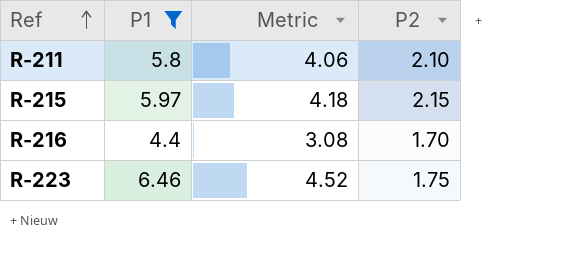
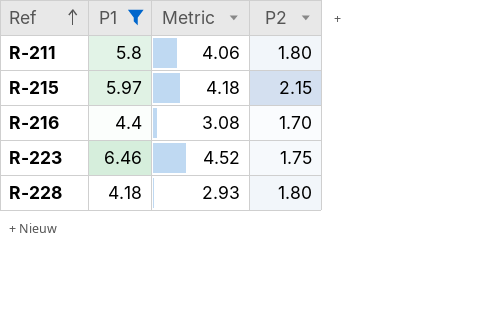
R-211 | P2: 2.10 -> 1.80
row R-228: none -> 4.18 | 2.93 | 1.80

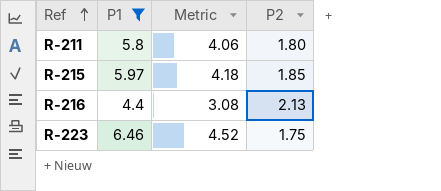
row R-228: 4.18 | 2.93 | 1.80 -> none
R-215 | P2: 2.15 -> 1.85
R-216 | P2: 1.70 -> 2.13

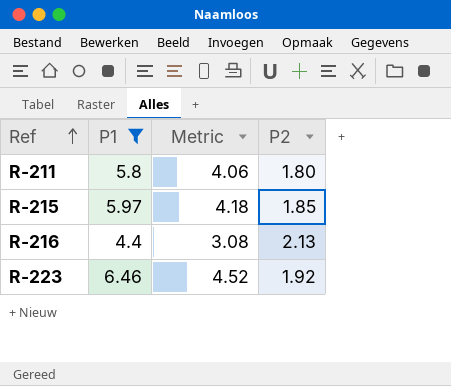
R-223 | P2: 1.75 -> 1.92

